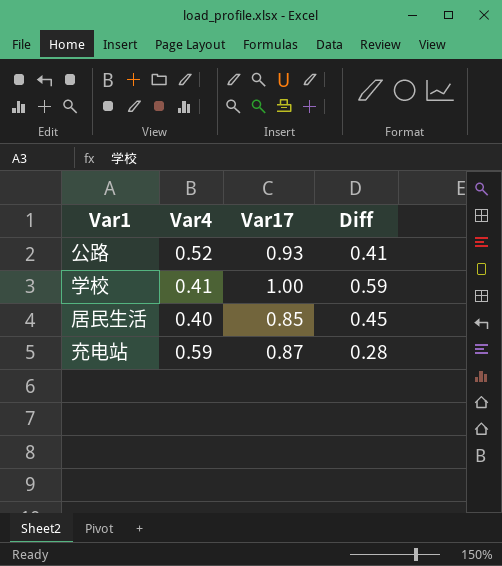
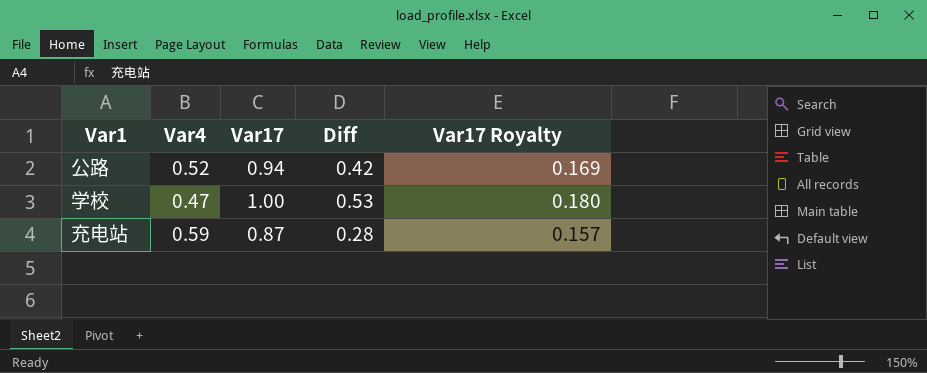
column Var17 Royalty | formula: none -> [Var17] * 0.18
row 居民生活: 0.40 | 0.85 | 0.45 -> none
公路 | Var17: 0.93 -> 0.94
公路 | Diff: 0.41 -> 0.42
学校 | Var4: 0.41 -> 0.47
学校 | Diff: 0.59 -> 0.53

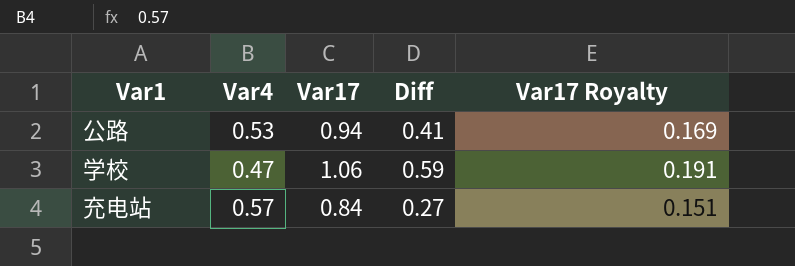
公路 | Var4: 0.52 -> 0.53
公路 | Diff: 0.42 -> 0.41
学校 | Var17: 1.00 -> 1.06
学校 | Diff: 0.53 -> 0.59
学校 | Var17 Royalty: 0.180 -> 0.191
充电站 | Var4: 0.59 -> 0.57
充电站 | Var17: 0.87 -> 0.84
充电站 | Diff: 0.28 -> 0.27
充电站 | Var17 Royalty: 0.157 -> 0.151

